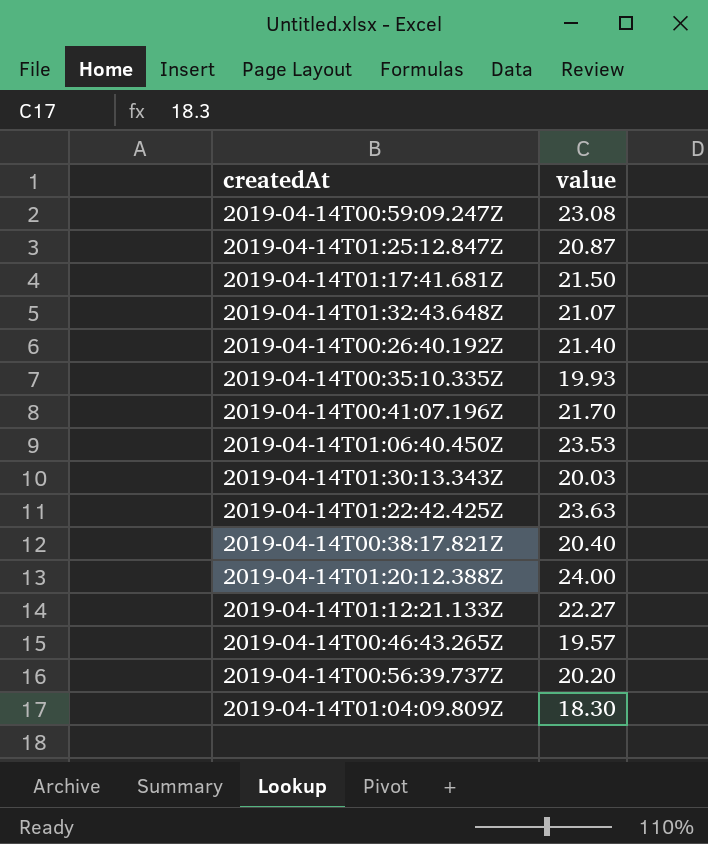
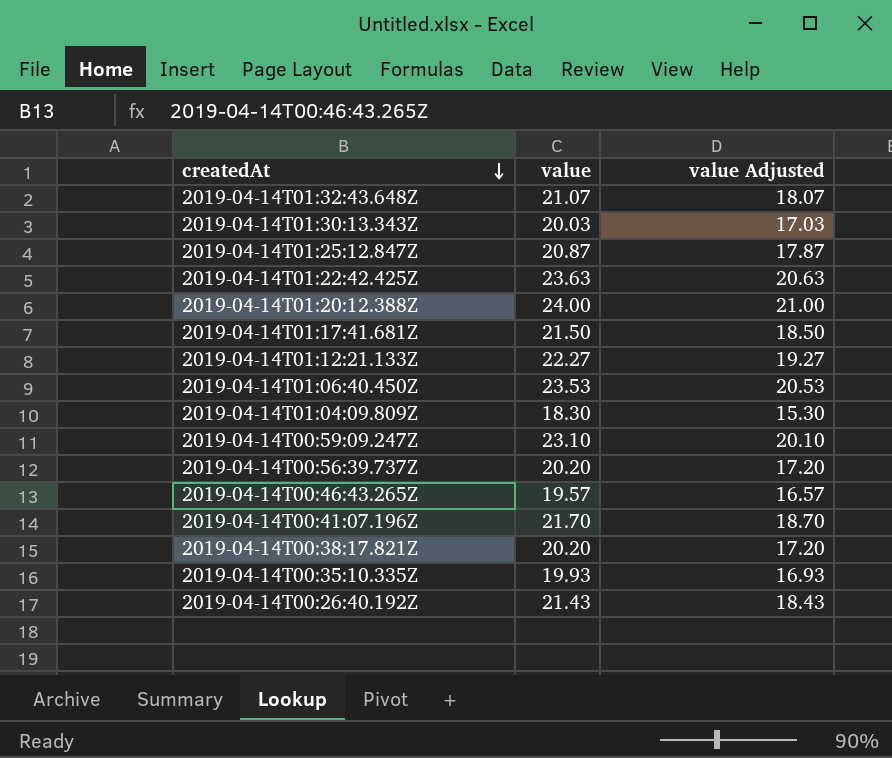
row order: none -> createdAt descending
column value Adjusted | formula: none -> [value] - 3
2019-04-14T00:59:09.247Z | value: 23.08 -> 23.10
2019-04-14T00:38:17.821Z | value: 20.40 -> 20.20
2019-04-14T00:26:40.192Z | value: 21.40 -> 21.43

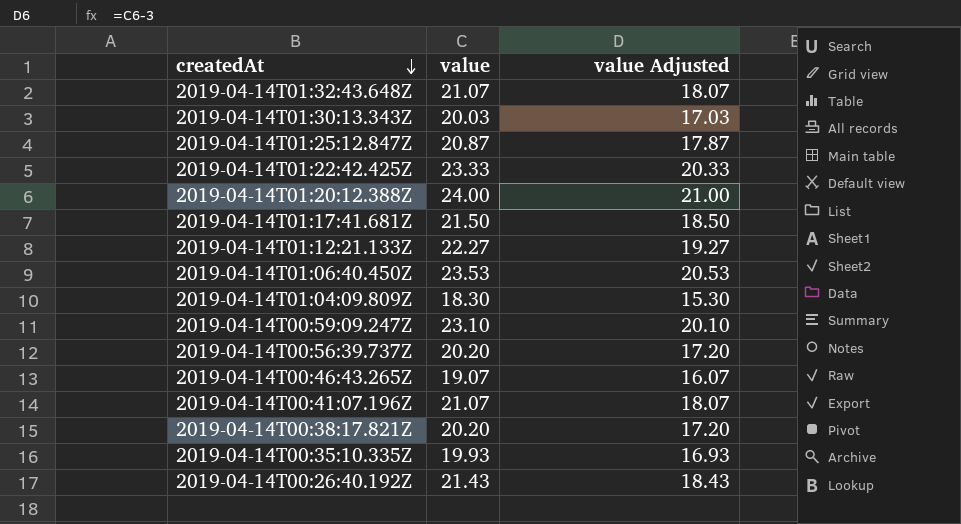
2019-04-14T01:22:42.425Z | value: 23.63 -> 23.33
2019-04-14T01:22:42.425Z | value Adjusted: 20.63 -> 20.33
2019-04-14T00:46:43.265Z | value: 19.57 -> 19.07
2019-04-14T00:46:43.265Z | value Adjusted: 16.57 -> 16.07
2019-04-14T00:41:07.196Z | value: 21.70 -> 21.07
2019-04-14T00:41:07.196Z | value Adjusted: 18.70 -> 18.07

